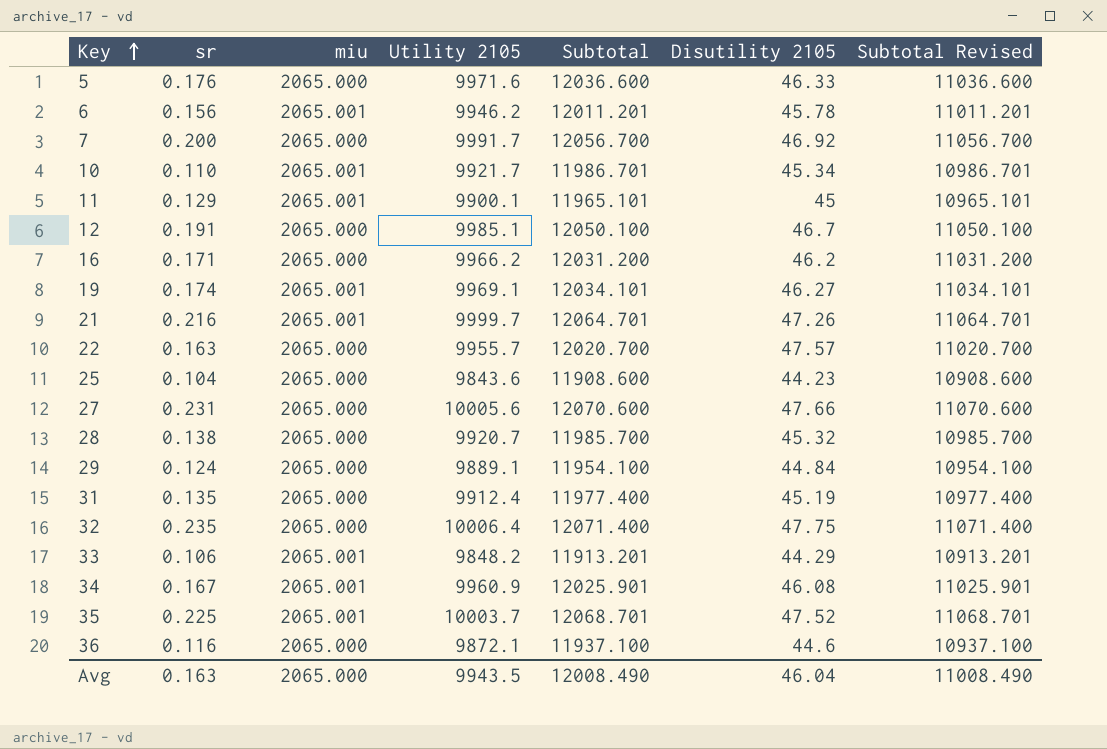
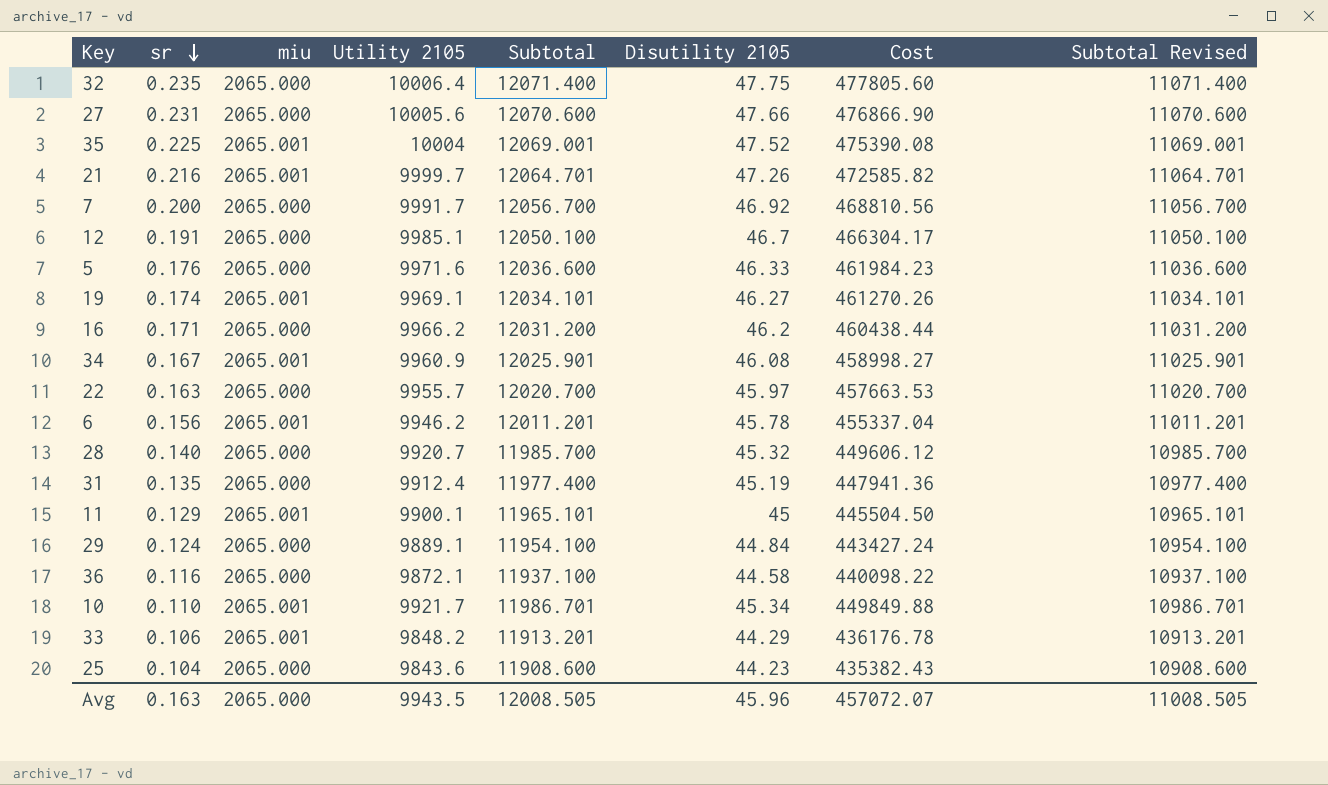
row order: Key ascending -> sr descending
column Cost | formula: none -> [Utility 2105] * [Disutility 2105]
35 | Utility 2105: 10003.7 -> 10004
35 | Subtotal: 12068.701 -> 12069.001
35 | Subtotal Revised: 11068.701 -> 11069.001
22 | Disutility 2105: 47.57 -> 45.97
28 | sr: 0.138 -> 0.140
36 | Disutility 2105: 44.6 -> 44.58
Avg | Subtotal: 12008.490 -> 12008.505
Avg | Disutility 2105: 46.04 -> 45.96
Avg | Subtotal Revised: 11008.490 -> 11008.505

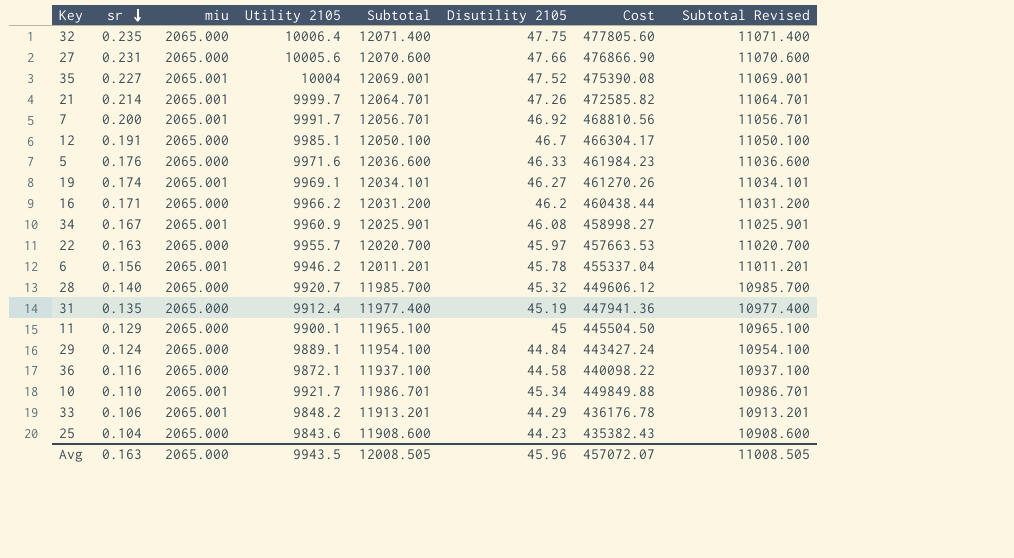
35 | sr: 0.225 -> 0.227
21 | sr: 0.216 -> 0.214
7 | miu: 2065.000 -> 2065.001
7 | Subtotal: 12056.700 -> 12056.701
7 | Subtotal Revised: 11056.700 -> 11056.701
11 | miu: 2065.001 -> 2065.000
11 | Subtotal: 11965.101 -> 11965.100
11 | Subtotal Revised: 10965.101 -> 10965.100

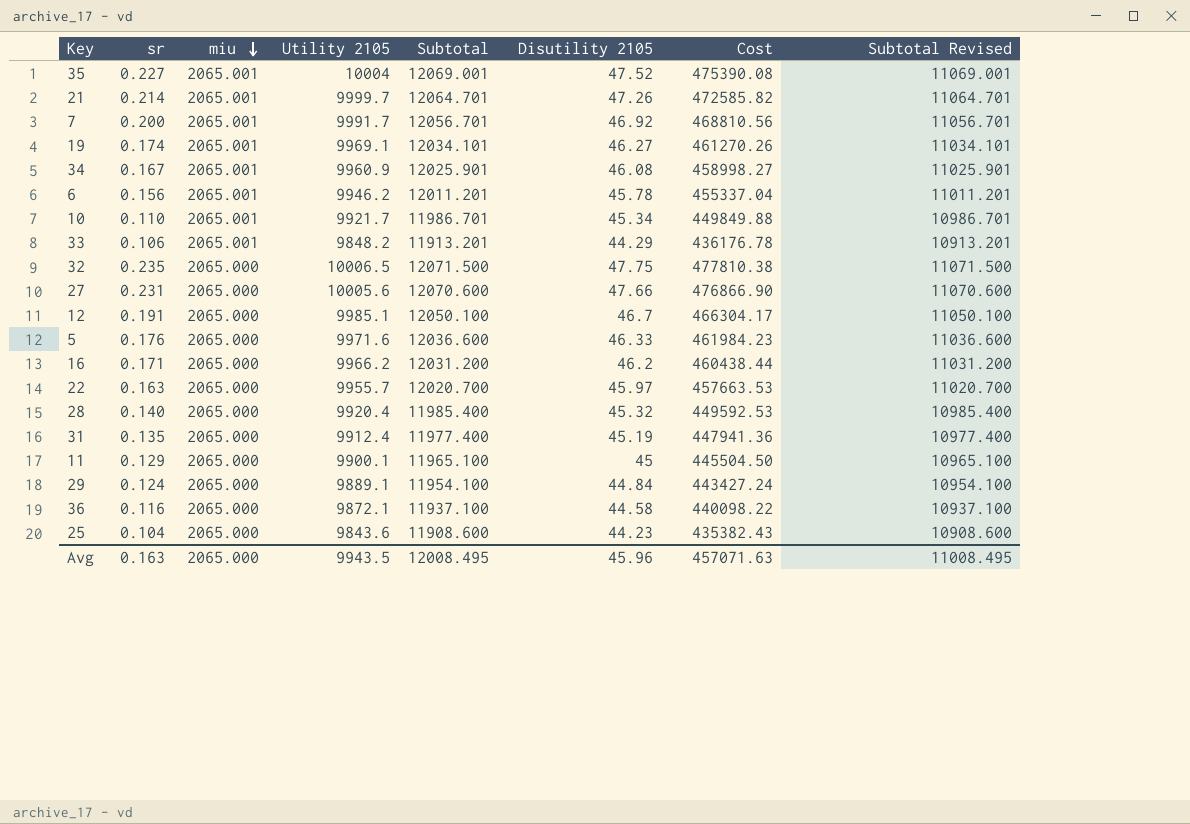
row order: sr descending -> miu descending
32 | Utility 2105: 10006.4 -> 10006.5
32 | Subtotal: 12071.400 -> 12071.500
32 | Cost: 477805.60 -> 477810.38
32 | Subtotal Revised: 11071.400 -> 11071.500
28 | Utility 2105: 9920.7 -> 9920.4
28 | Subtotal: 11985.700 -> 11985.400
28 | Cost: 449606.12 -> 449592.53
28 | Subtotal Revised: 10985.700 -> 10985.400
Avg | Subtotal: 12008.505 -> 12008.495
Avg | Cost: 457072.07 -> 457071.63
Avg | Subtotal Revised: 11008.505 -> 11008.495

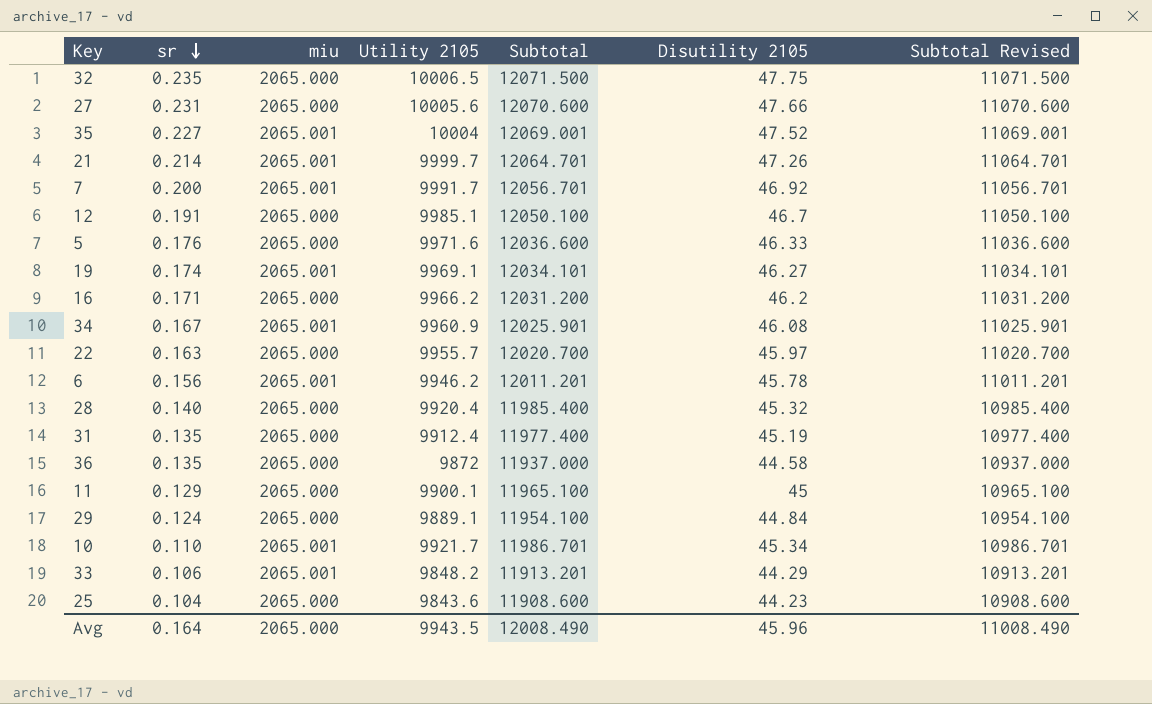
row order: miu descending -> sr descending
column Cost | formula: [Utility 2105] * [Disutility 2105] -> none
36 | sr: 0.116 -> 0.135
36 | Utility 2105: 9872.1 -> 9872
36 | Subtotal: 11937.100 -> 11937.000
36 | Subtotal Revised: 10937.100 -> 10937.000
Avg | sr: 0.163 -> 0.164
Avg | Subtotal: 12008.495 -> 12008.490
Avg | Subtotal Revised: 11008.495 -> 11008.490

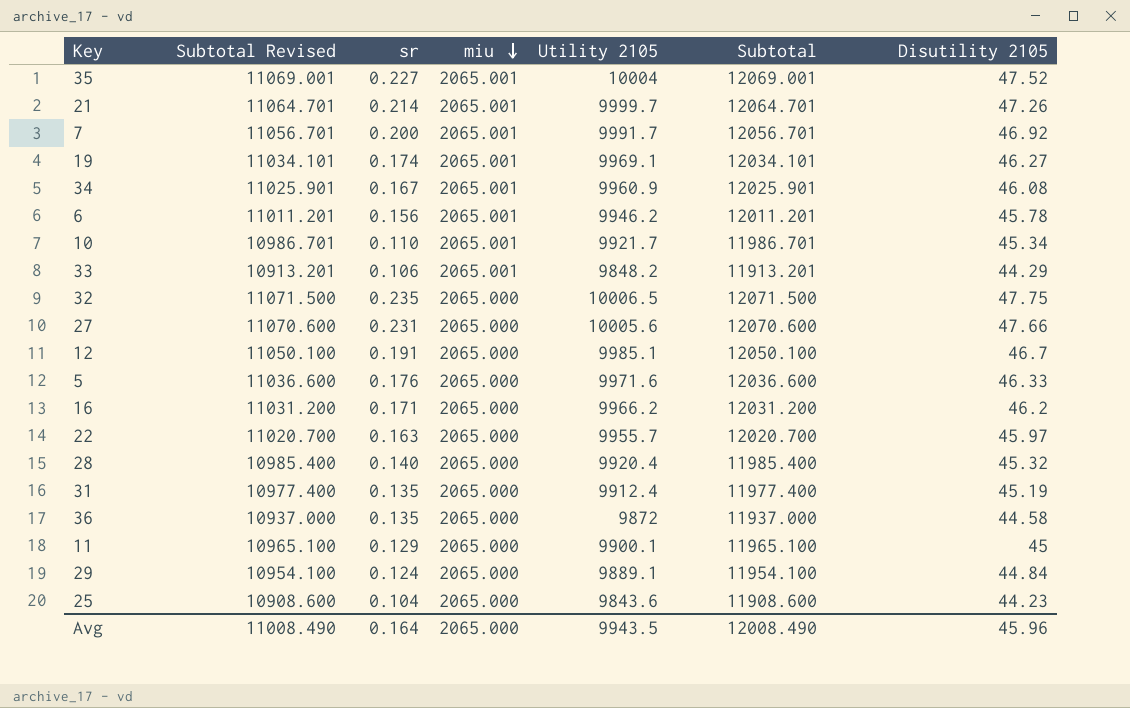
row order: sr descending -> miu descending
column Subtotal Revised | position: 7 -> 2

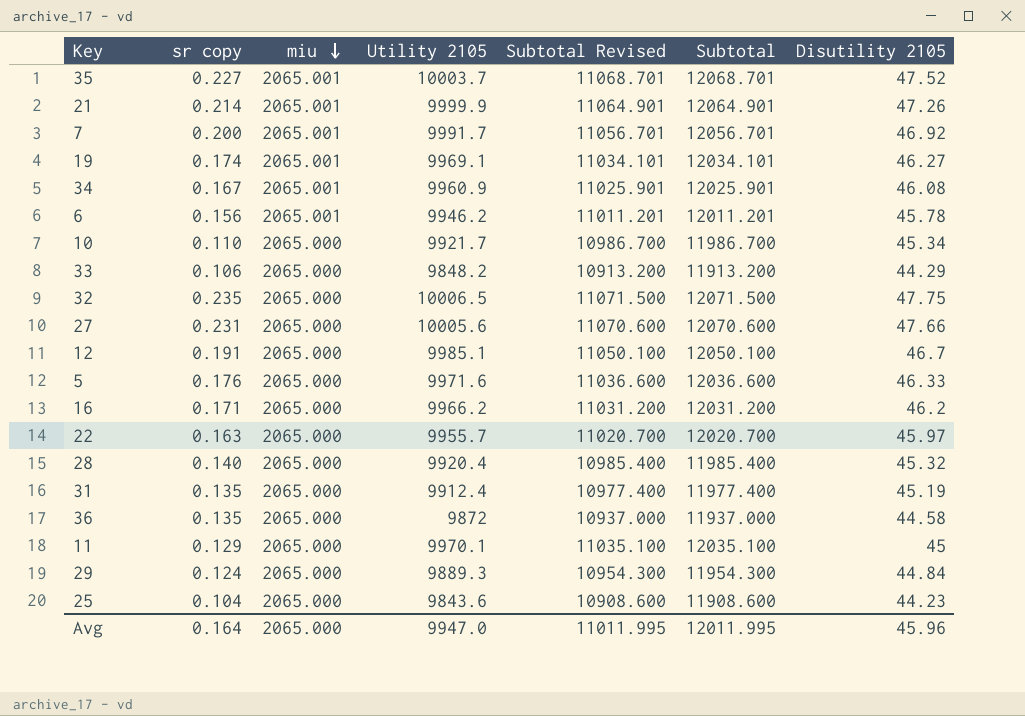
column name: sr -> sr copy
column Subtotal Revised | position: 2 -> 5
35 | Utility 2105: 10004 -> 10003.7
35 | Subtotal Revised: 11069.001 -> 11068.701
35 | Subtotal: 12069.001 -> 12068.701
21 | Utility 2105: 9999.7 -> 9999.9
21 | Subtotal Revised: 11064.701 -> 11064.901
21 | Subtotal: 12064.701 -> 12064.901
10 | miu: 2065.001 -> 2065.000
10 | Subtotal Revised: 10986.701 -> 10986.700
10 | Subtotal: 11986.701 -> 11986.700
33 | miu: 2065.001 -> 2065.000
33 | Subtotal Revised: 10913.201 -> 10913.200
33 | Subtotal: 11913.201 -> 11913.200
11 | Utility 2105: 9900.1 -> 9970.1
11 | Subtotal Revised: 10965.100 -> 11035.100
11 | Subtotal: 11965.100 -> 12035.100
29 | Utility 2105: 9889.1 -> 9889.3
29 | Subtotal Revised: 10954.100 -> 10954.300
29 | Subtotal: 11954.100 -> 11954.300
Avg | Utility 2105: 9943.5 -> 9947.0
Avg | Subtotal Revised: 11008.490 -> 11011.995
Avg | Subtotal: 12008.490 -> 12011.995

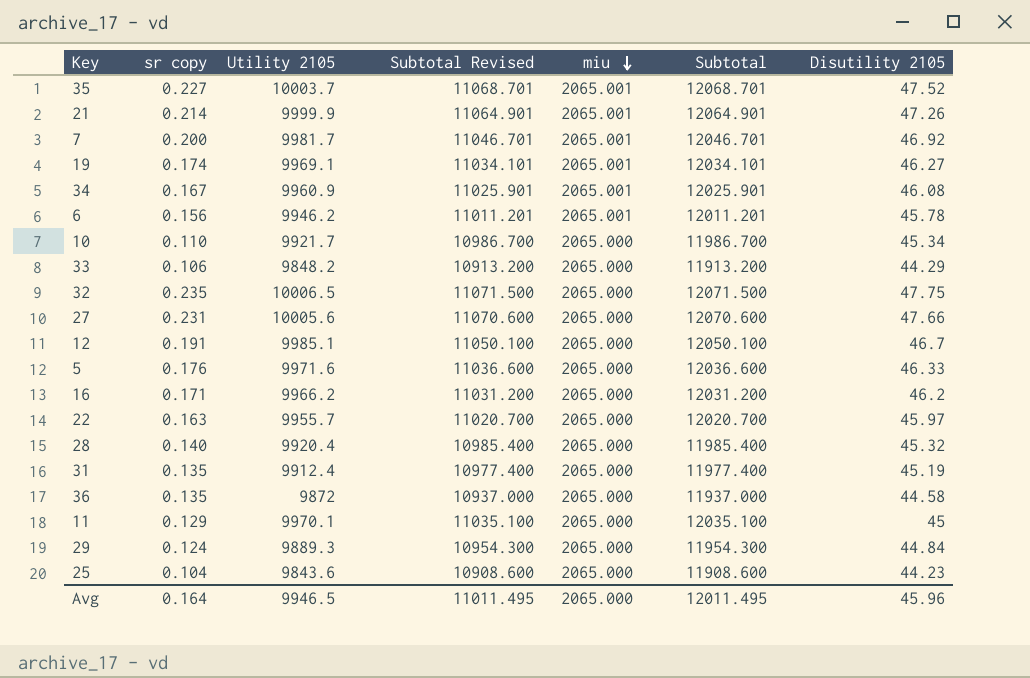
column miu | position: 3 -> 5
7 | Utility 2105: 9991.7 -> 9981.7
7 | Subtotal Revised: 11056.701 -> 11046.701
7 | Subtotal: 12056.701 -> 12046.701
Avg | Utility 2105: 9947.0 -> 9946.5
Avg | Subtotal Revised: 11011.995 -> 11011.495
Avg | Subtotal: 12011.995 -> 12011.495

